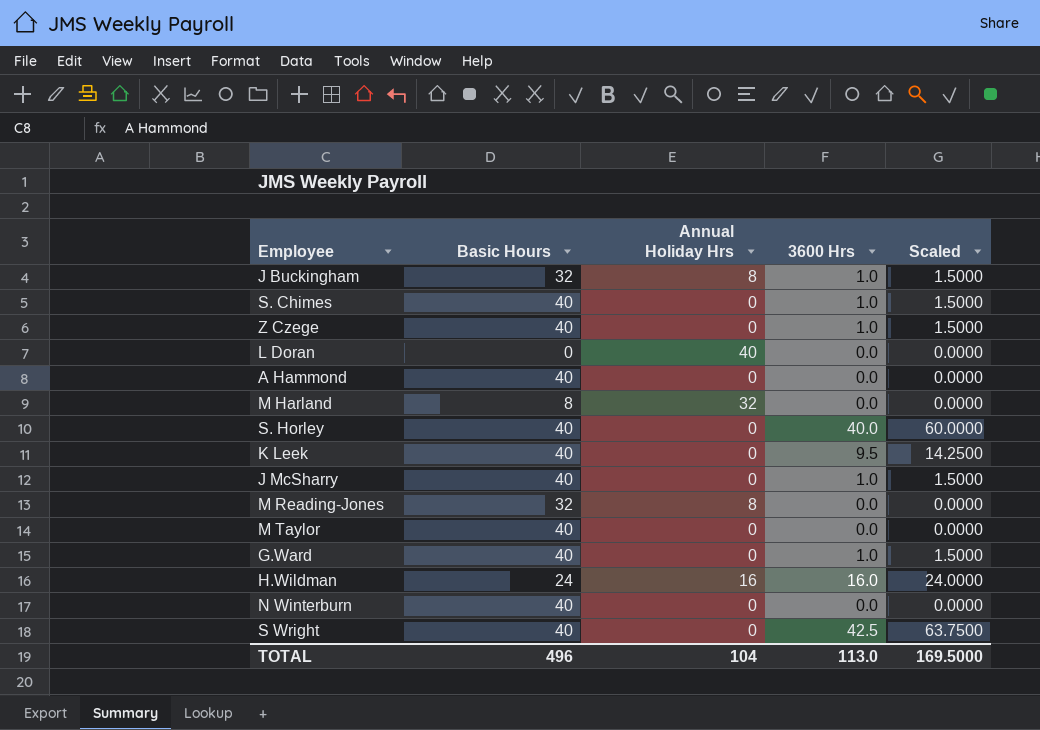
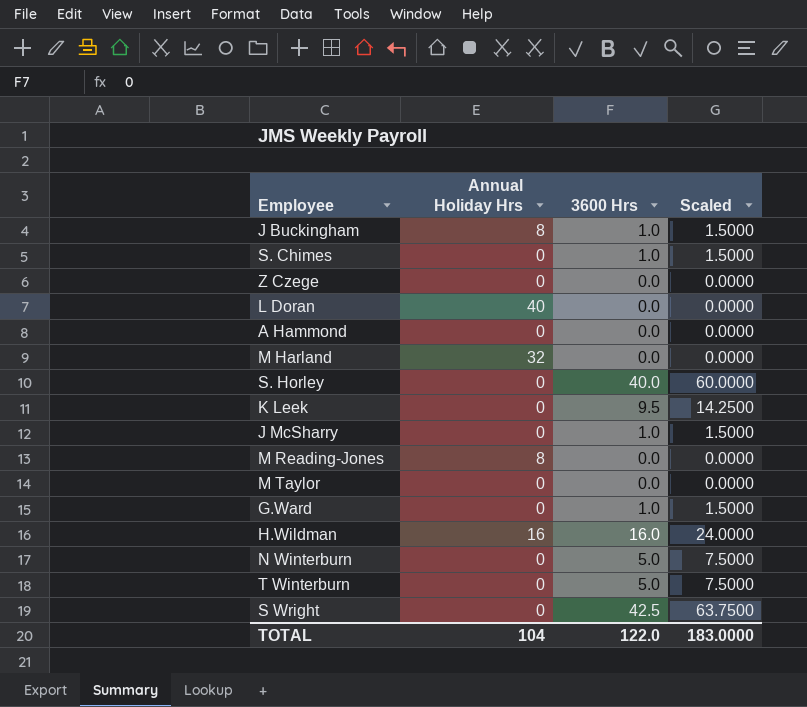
column Basic Hours | position: 2 -> none
Z Czege | 3600 Hrs: 1.0 -> 0.0
Z Czege | Scaled: 1.5000 -> 0.0000
N Winterburn | 3600 Hrs: 0.0 -> 5.0
N Winterburn | Scaled: 0.0000 -> 7.5000
row T Winterburn: none -> 0 | 5.0 | 7.5000
TOTAL | 3600 Hrs: 113.0 -> 122.0
TOTAL | Scaled: 169.5000 -> 183.0000

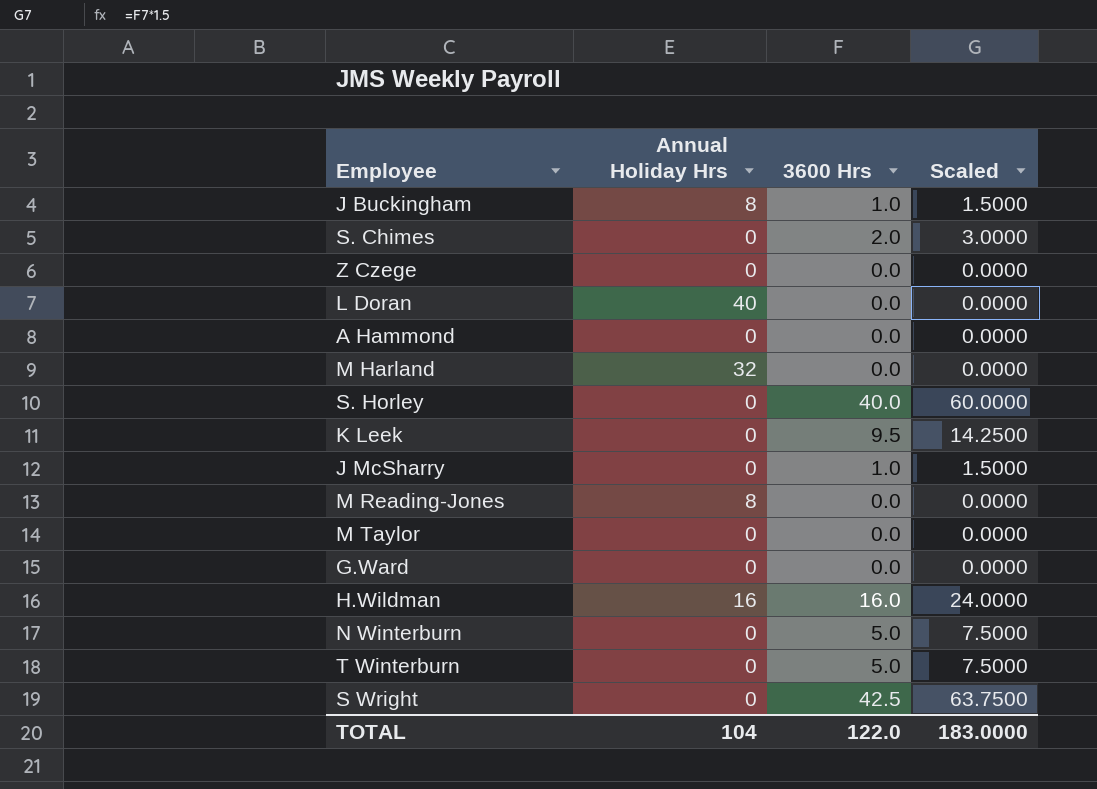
S. Chimes | 3600 Hrs: 1.0 -> 2.0
S. Chimes | Scaled: 1.5000 -> 3.0000
G.Ward | 3600 Hrs: 1.0 -> 0.0
G.Ward | Scaled: 1.5000 -> 0.0000

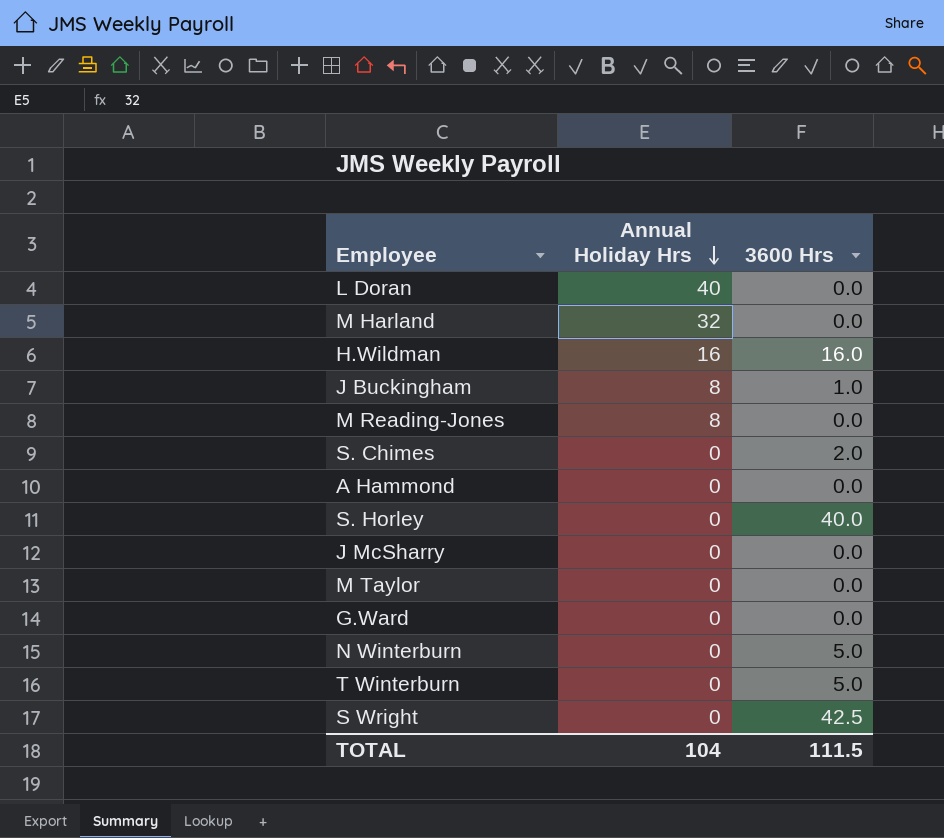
row order: none -> Annual Holiday Hrs descending
column Scaled | formula: [3600 Hrs] * 1.5 -> none
row Z Czege: 0 | 0.0 | 0.0000 -> none
row K Leek: 0 | 9.5 | 14.2500 -> none
J McSharry | 3600 Hrs: 1.0 -> 0.0
TOTAL | 3600 Hrs: 122.0 -> 111.5

